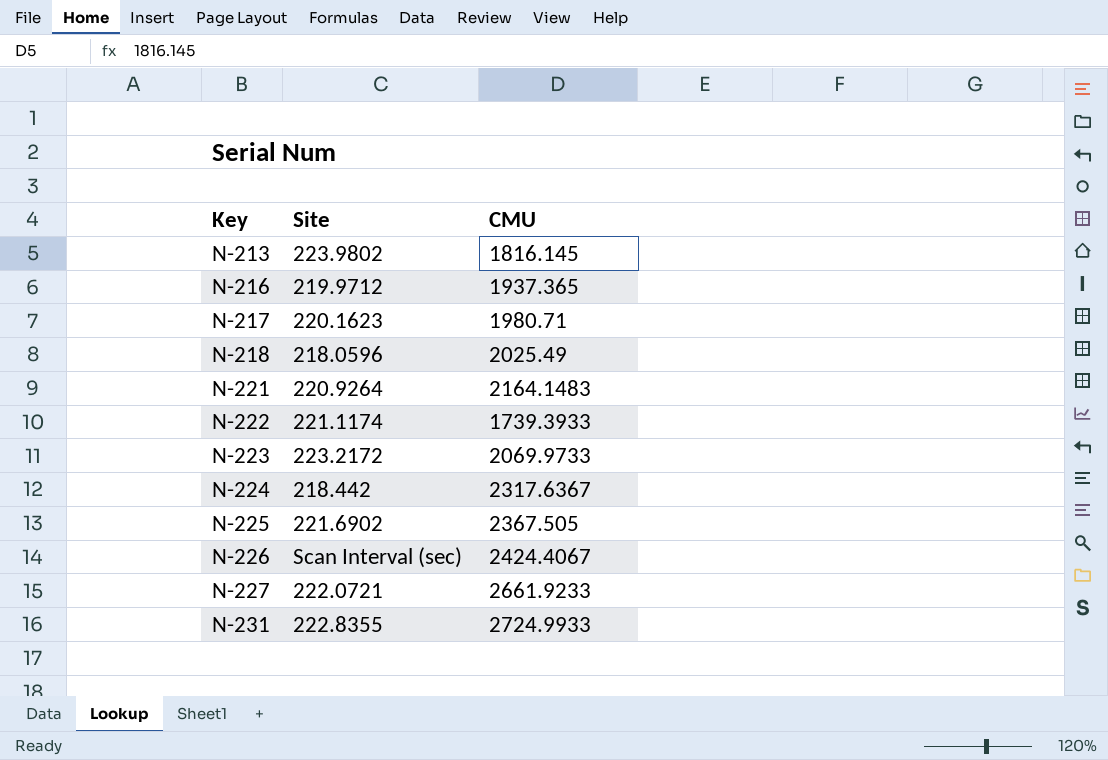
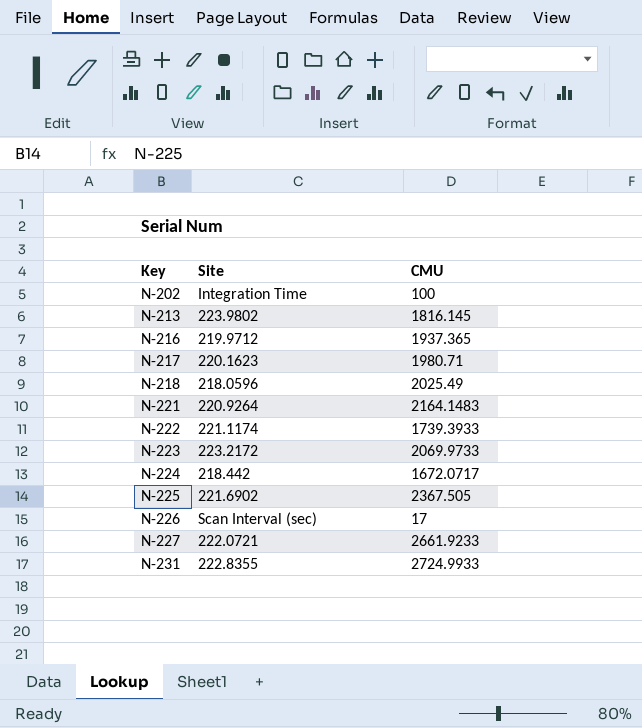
row N-202: none -> Integration Time | 100
N-224 | CMU: 2317.6367 -> 1672.0717
N-226 | CMU: 2424.4067 -> 17

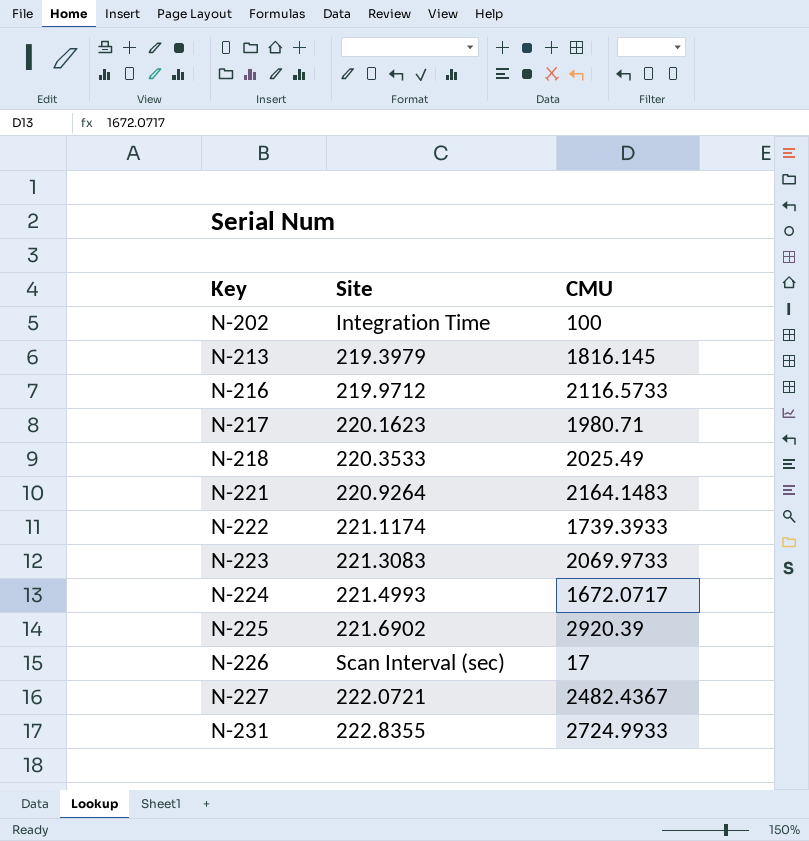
N-213 | Site: 223.9802 -> 219.3979
N-216 | CMU: 1937.365 -> 2116.5733
N-218 | Site: 218.0596 -> 220.3533
N-223 | Site: 223.2172 -> 221.3083
N-224 | Site: 218.442 -> 221.4993
N-225 | CMU: 2367.505 -> 2920.39
N-227 | CMU: 2661.9233 -> 2482.4367

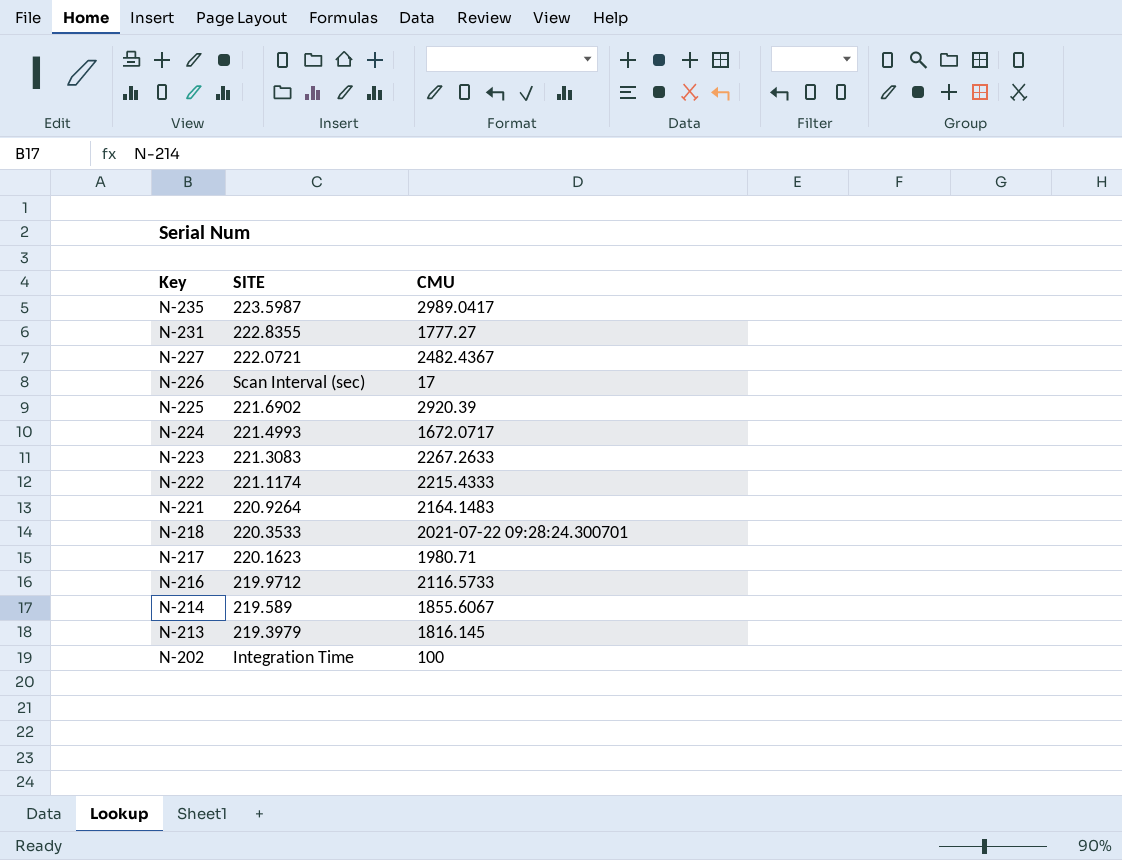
row order: Key ascending -> Key descending
column name: Site -> SITE
row N-235: none -> 223.5987 | 2989.0417
N-231 | CMU: 2724.9933 -> 1777.27
N-223 | CMU: 2069.9733 -> 2267.2633
N-222 | CMU: 1739.3933 -> 2215.4333
N-218 | CMU: 2025.49 -> 2021-07-22 09:28:24.300701
row N-214: none -> 219.589 | 1855.6067

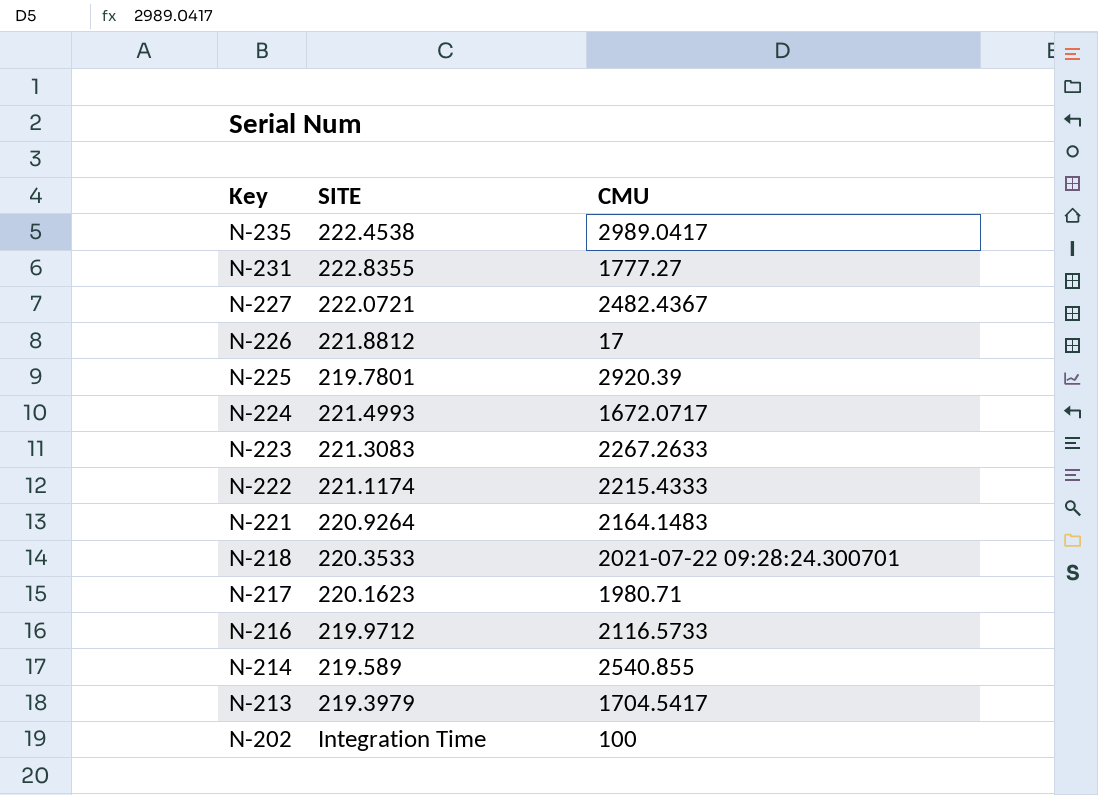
N-235 | SITE: 223.5987 -> 222.4538
N-226 | SITE: Scan Interval (sec) -> 221.8812
N-225 | SITE: 221.6902 -> 219.7801
N-214 | CMU: 1855.6067 -> 2540.855
N-213 | CMU: 1816.145 -> 1704.5417

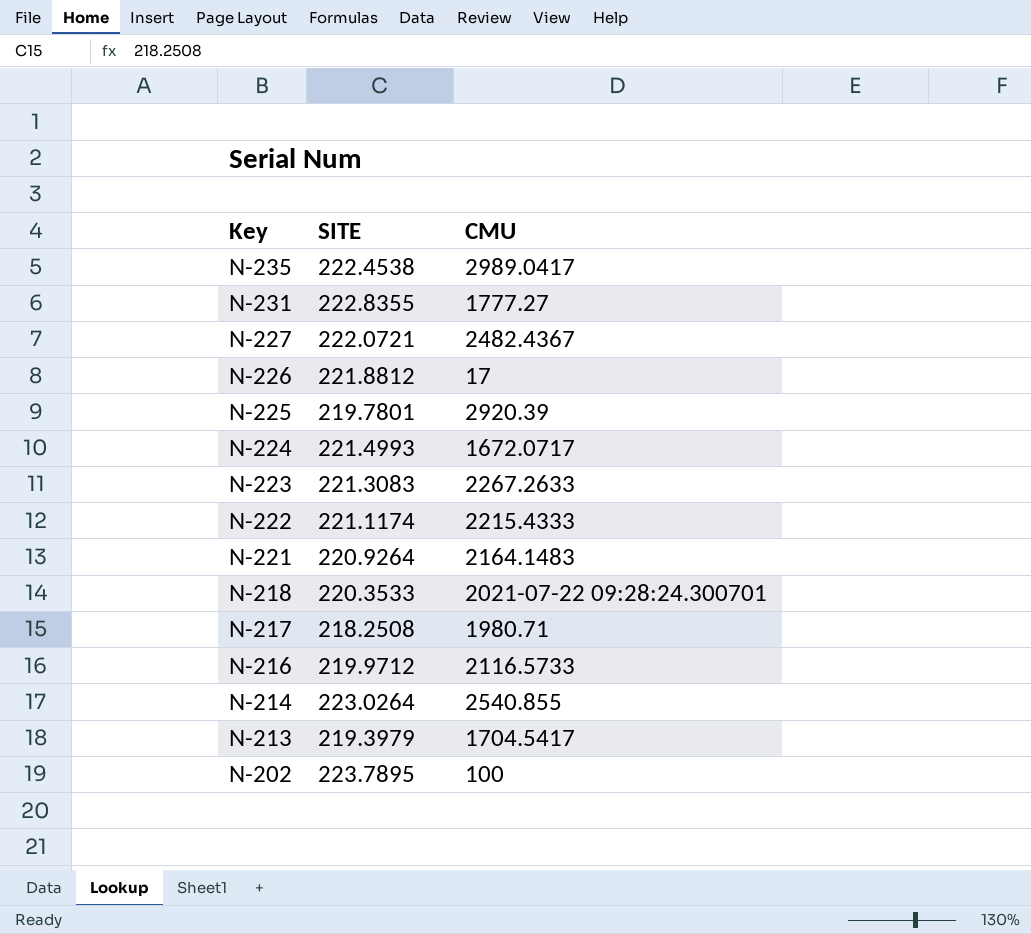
N-217 | SITE: 220.1623 -> 218.2508
N-214 | SITE: 219.589 -> 223.0264
N-202 | SITE: Integration Time -> 223.7895

